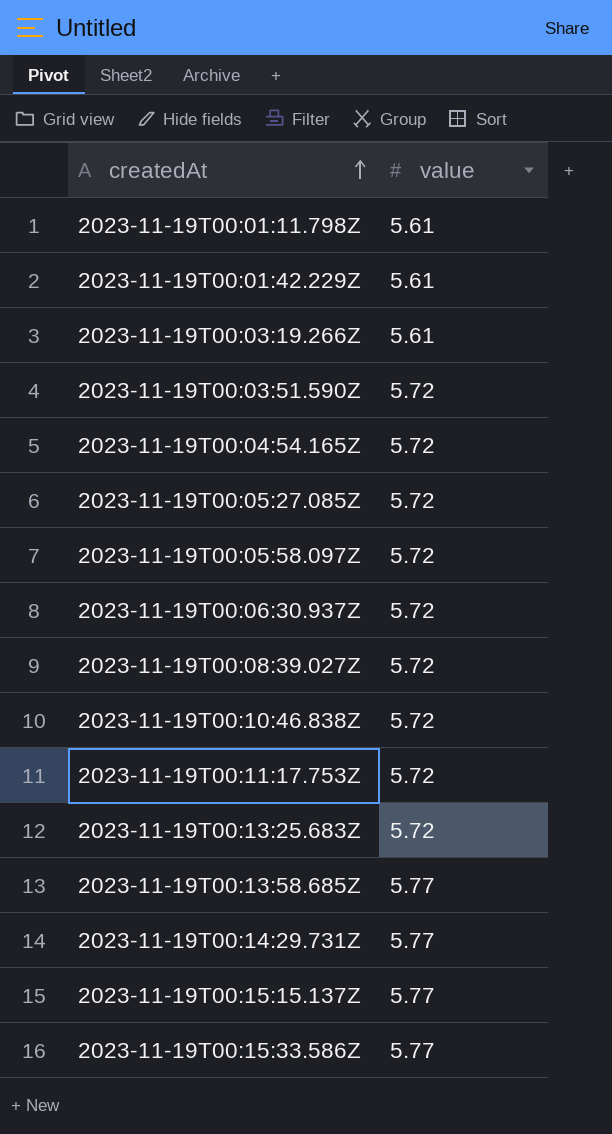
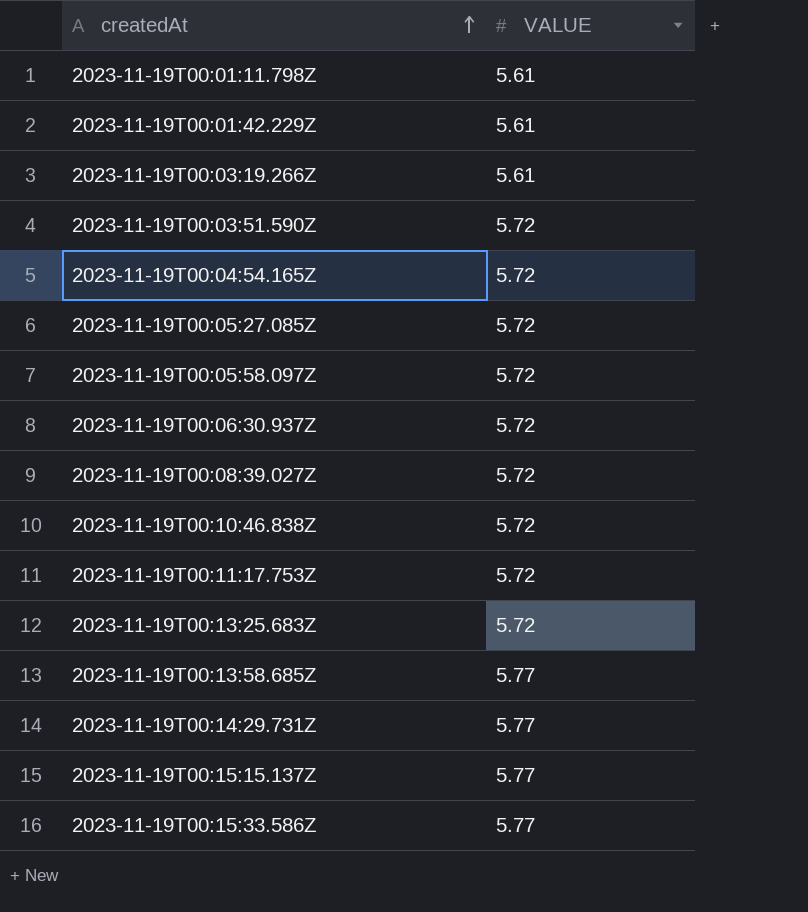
column name: value -> VALUE

